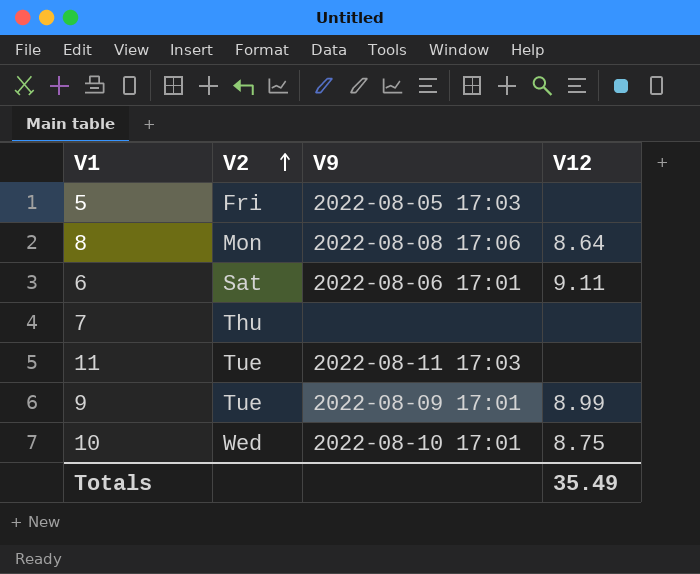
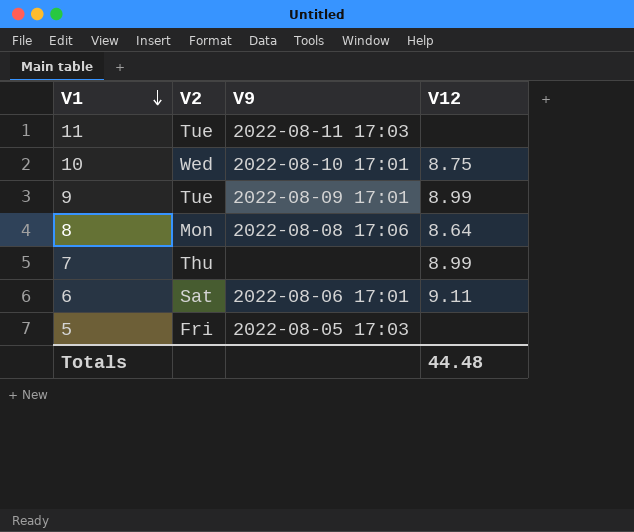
row order: V2 ascending -> V1 descending
7 | V12: none -> 8.99
Totals | V12: 35.49 -> 44.48

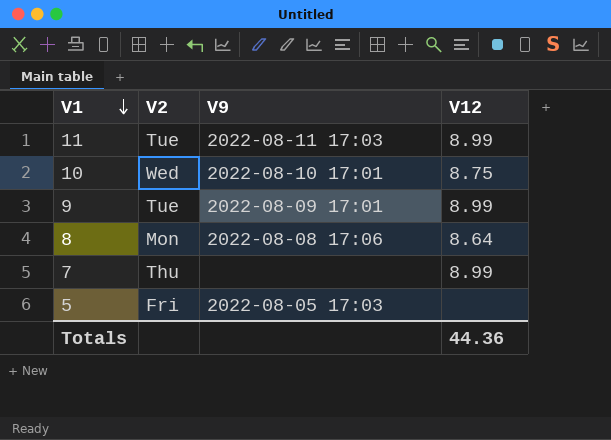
row 6: Sat | 2022-08-06 17:01 | 9.11 -> none
11 | V12: none -> 8.99
Totals | V12: 44.48 -> 44.36

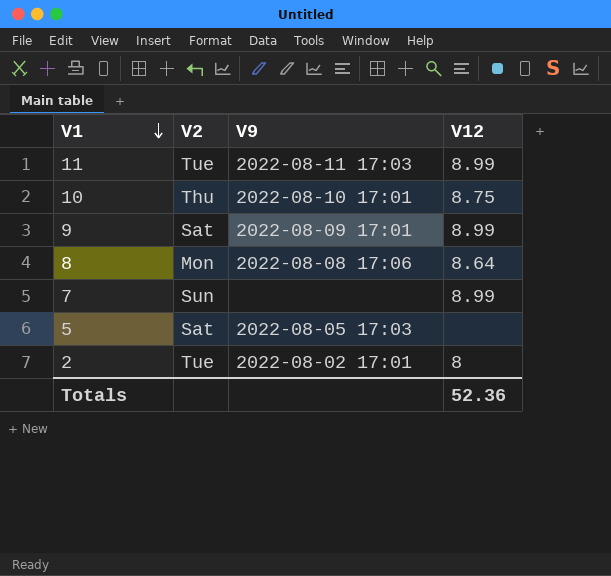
10 | V2: Wed -> Thu
9 | V2: Tue -> Sat
7 | V2: Thu -> Sun
5 | V2: Fri -> Sat
row 2: none -> Tue | 2022-08-02 17:01 | 8
Totals | V12: 44.36 -> 52.36

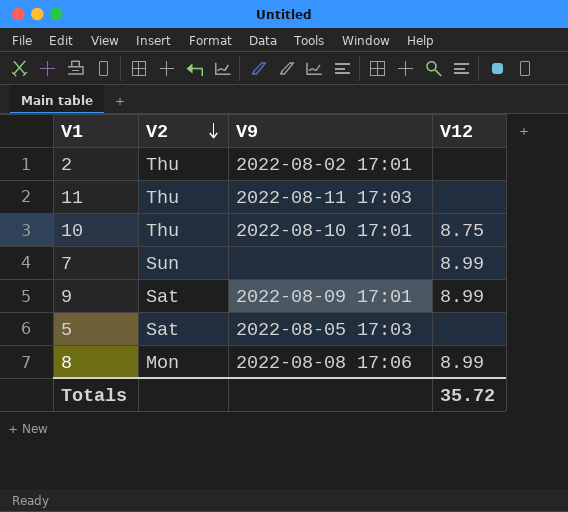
row order: V1 descending -> V2 descending
2 | V2: Tue -> Thu
2 | V12: 8 -> none
11 | V2: Tue -> Thu
11 | V12: 8.99 -> none
8 | V12: 8.64 -> 8.99
Totals | V12: 52.36 -> 35.72

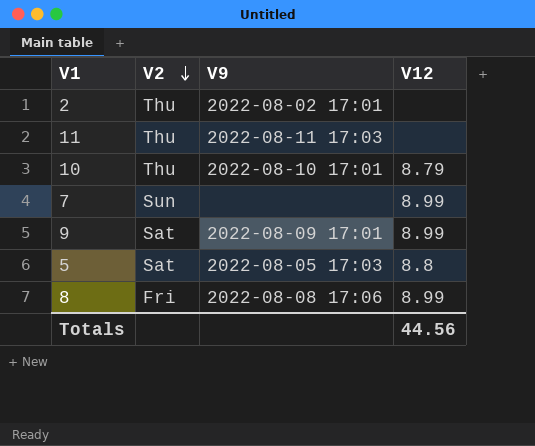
10 | V12: 8.75 -> 8.79
5 | V12: none -> 8.8
8 | V2: Mon -> Fri
Totals | V12: 35.72 -> 44.56

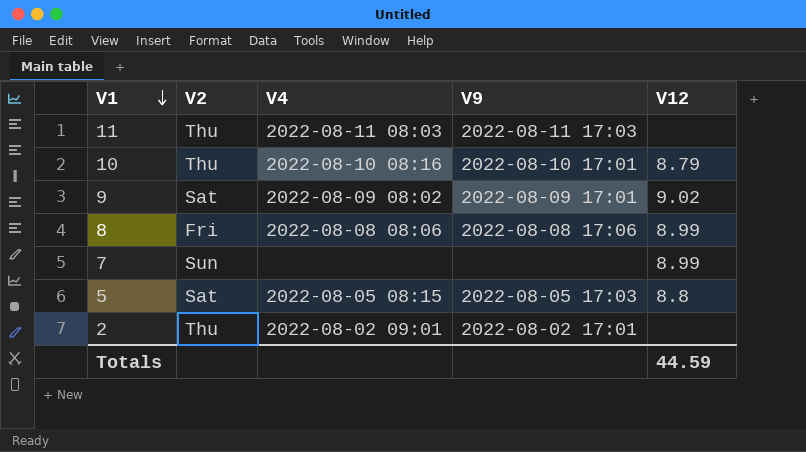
row order: V2 descending -> V1 descending
column V4 | position: none -> 3
9 | V12: 8.99 -> 9.02
Totals | V12: 44.56 -> 44.59

